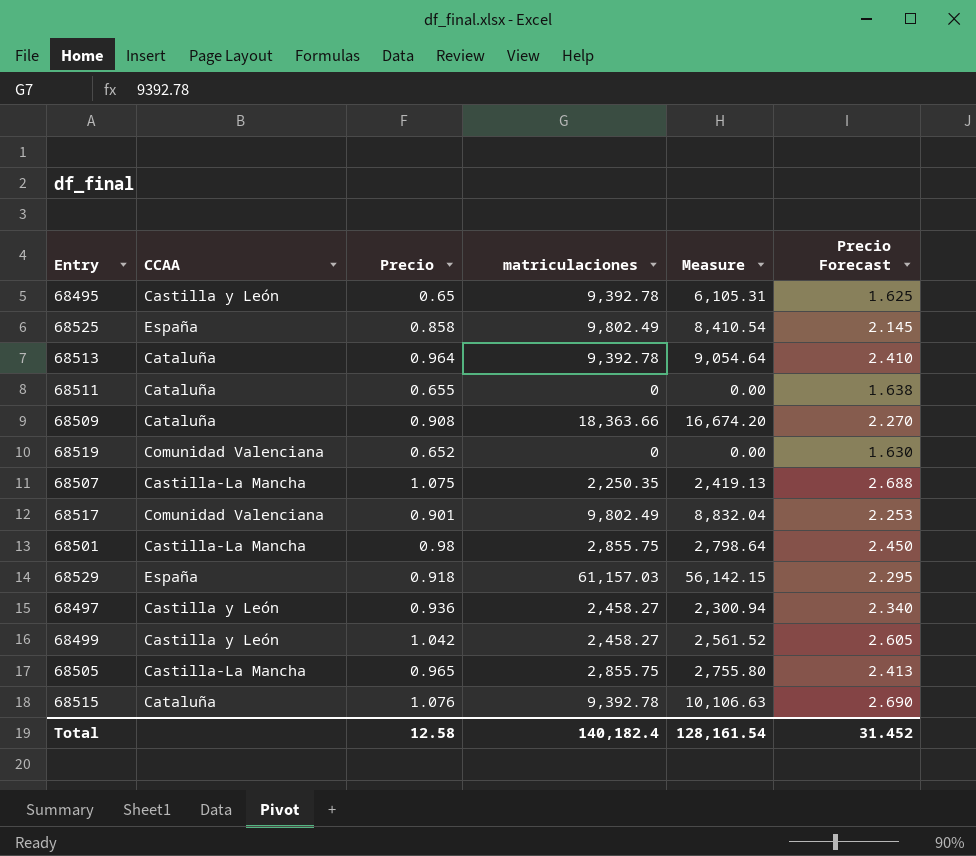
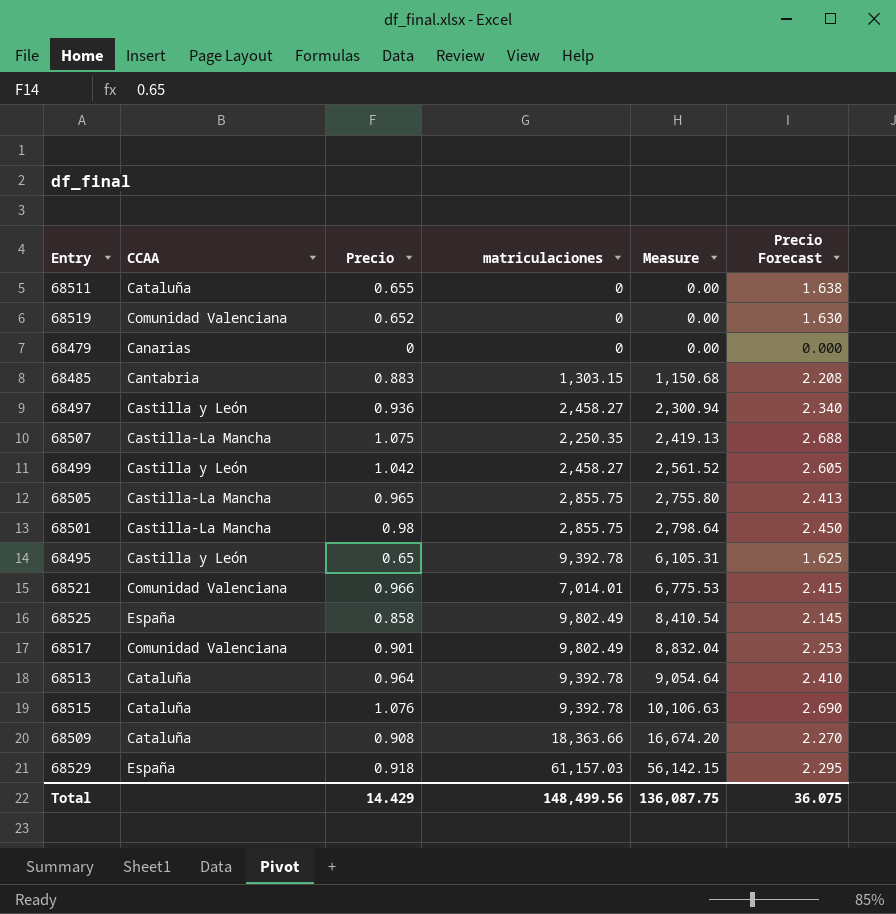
row order: none -> Measure ascending
row 68479: none -> Canarias | 0 | 0 | 0.00 | 0.000
row 68485: none -> Cantabria | 0.883 | 1,303.15 | 1,150.68 | 2.208
row 68521: none -> Comunidad Valenciana | 0.966 | 7,014.01 | 6,775.53 | 2.415
Total | Precio: 12.58 -> 14.429
Total | matriculaciones: 140,182.4 -> 148,499.56
Total | Measure: 128,161.54 -> 136,087.75
Total | Precio Forecast: 31.452 -> 36.075

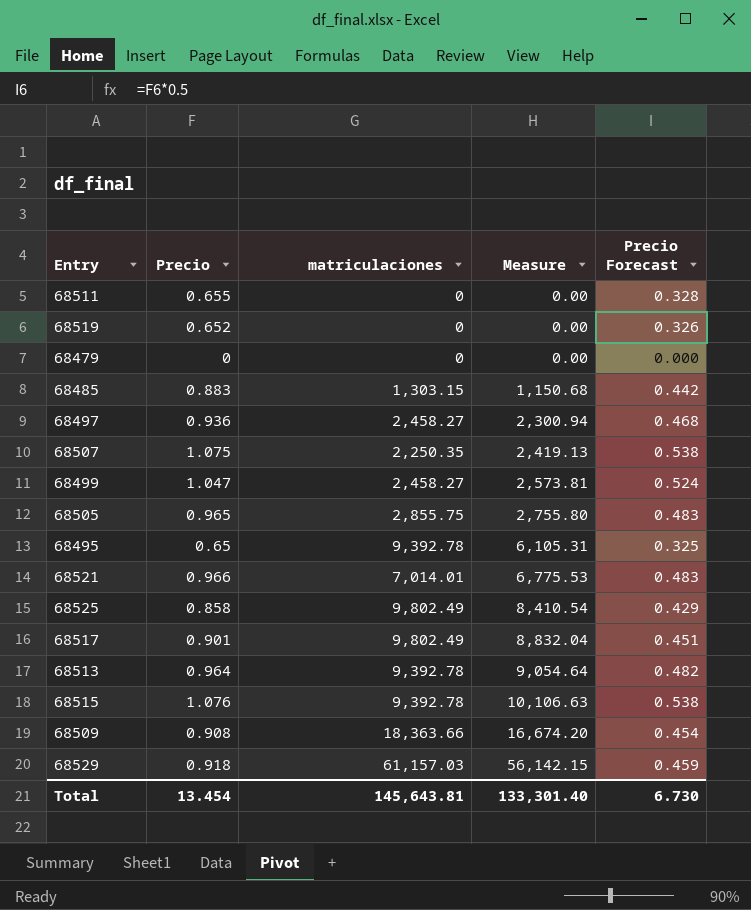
column CCAA | position: 2 -> none
column Precio Forecast | formula: [Precio] * 2.5 -> [Precio] * 0.5
row 68501: Castilla-La Mancha | 0.98 | 2,855.75 | 2,798.64 | 2.450 -> none
68499 | Precio: 1.042 -> 1.047
68499 | Measure: 2,561.52 -> 2,573.81
Total | Precio: 14.429 -> 13.454
Total | matriculaciones: 148,499.56 -> 145,643.81
Total | Measure: 136,087.75 -> 133,301.40
Total | Precio Forecast: 36.075 -> 6.730

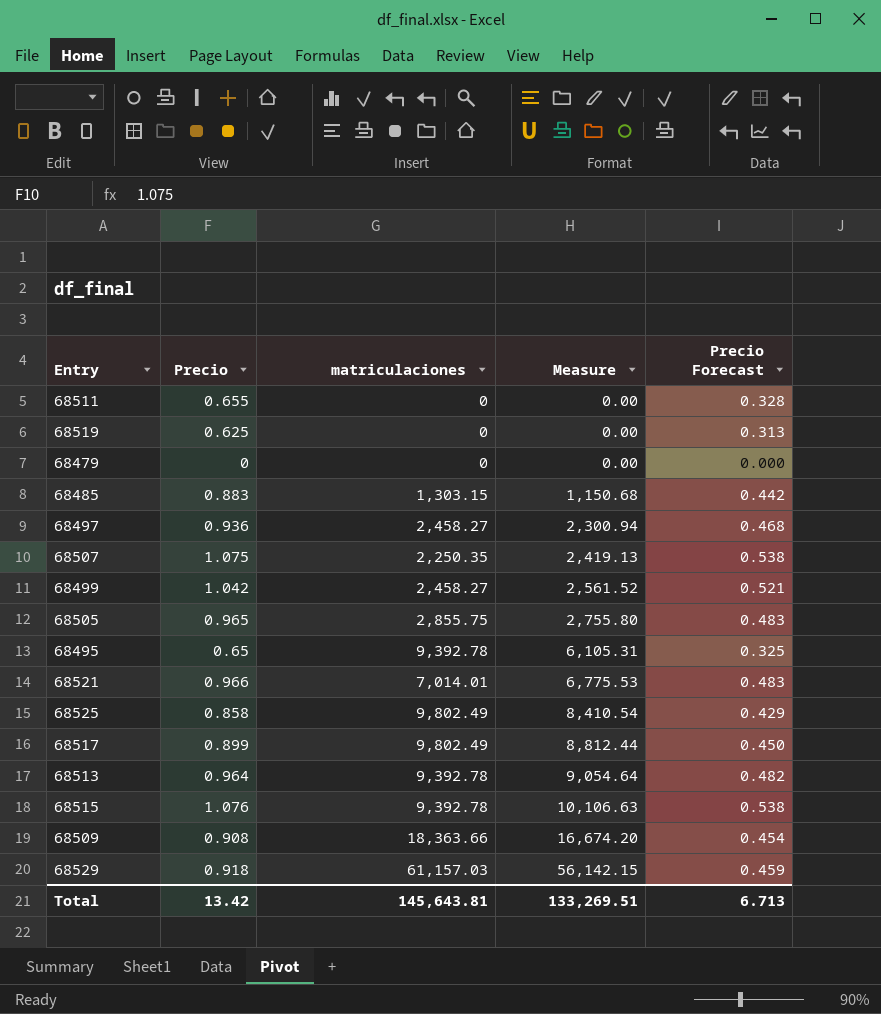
68519 | Precio: 0.652 -> 0.625
68519 | Precio Forecast: 0.326 -> 0.313
68499 | Precio: 1.047 -> 1.042
68499 | Measure: 2,573.81 -> 2,561.52
68499 | Precio Forecast: 0.524 -> 0.521
68517 | Precio: 0.901 -> 0.899
68517 | Measure: 8,832.04 -> 8,812.44
68517 | Precio Forecast: 0.451 -> 0.450
Total | Precio: 13.454 -> 13.42
Total | Measure: 133,301.40 -> 133,269.51
Total | Precio Forecast: 6.730 -> 6.713

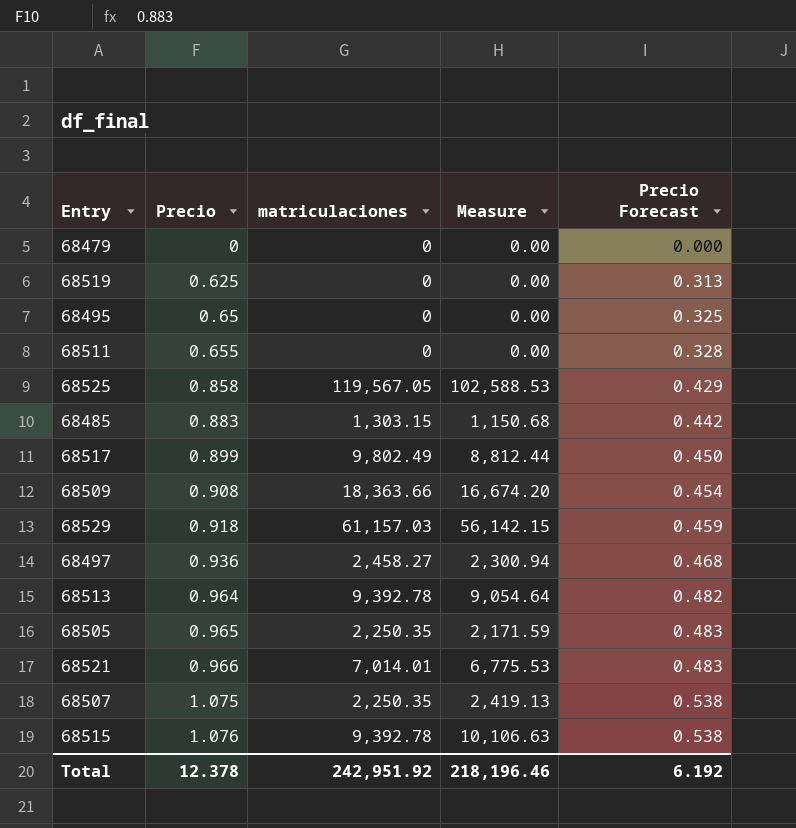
row order: Measure ascending -> Precio ascending
row 68499: 1.042 | 2,458.27 | 2,561.52 | 0.521 -> none
68495 | matriculaciones: 9,392.78 -> 0
68495 | Measure: 6,105.31 -> 0.00
68525 | matriculaciones: 9,802.49 -> 119,567.05
68525 | Measure: 8,410.54 -> 102,588.53
68505 | matriculaciones: 2,855.75 -> 2,250.35
68505 | Measure: 2,755.80 -> 2,171.59
Total | Precio: 13.42 -> 12.378
Total | matriculaciones: 145,643.81 -> 242,951.92
Total | Measure: 133,269.51 -> 218,196.46
Total | Precio Forecast: 6.713 -> 6.192

